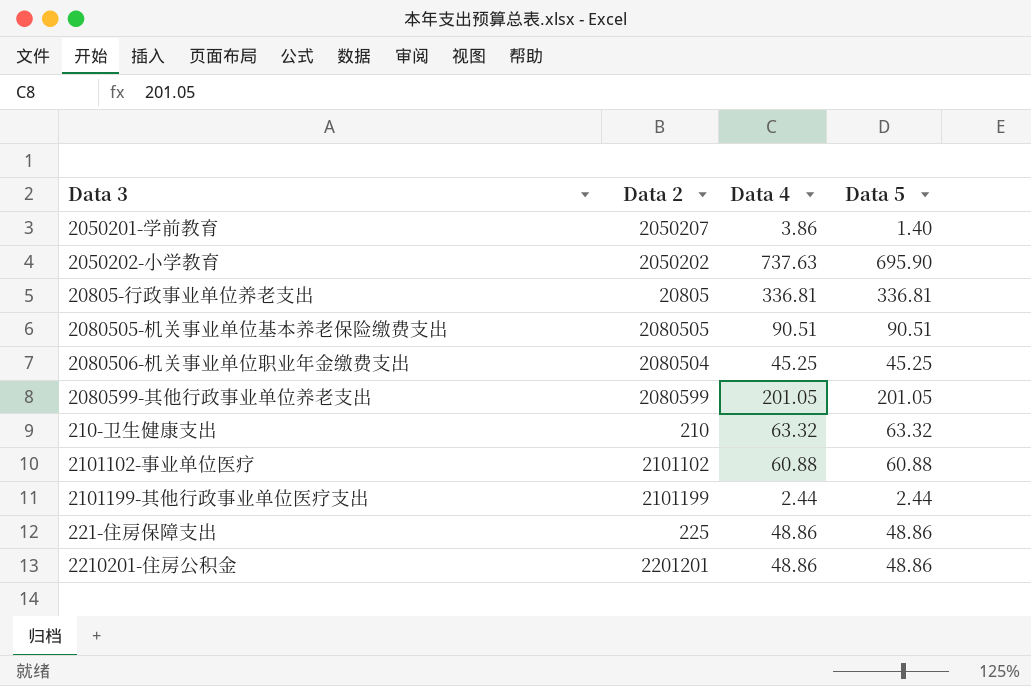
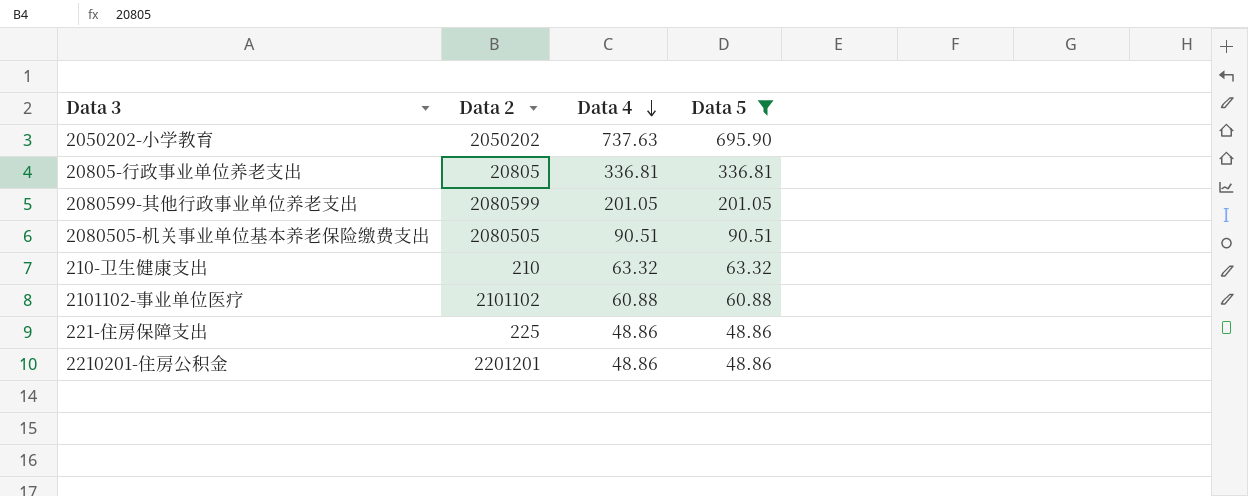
filter: none -> Data 5 >= 48.86
row order: none -> Data 4 descending

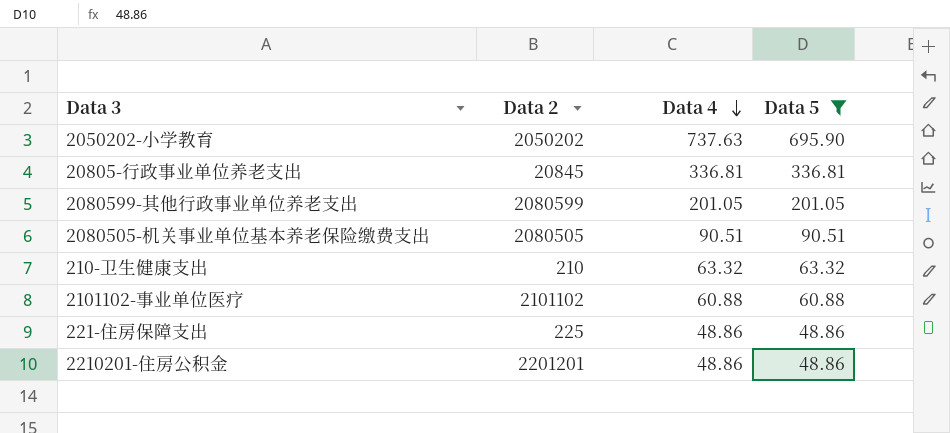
20805-行政事业单位养老支出 | Data 2: 20805 -> 20845

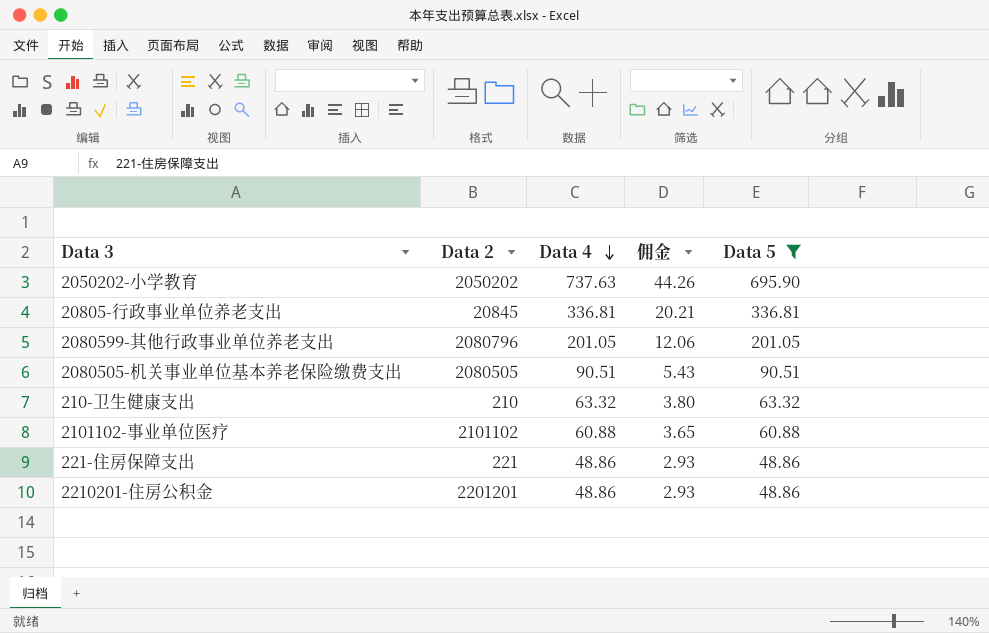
column 佣金 | formula: none -> [Data 4] * 0.06
2080599-其他行政事业单位养老支出 | Data 2: 2080599 -> 2080796
221-住房保障支出 | Data 2: 225 -> 221

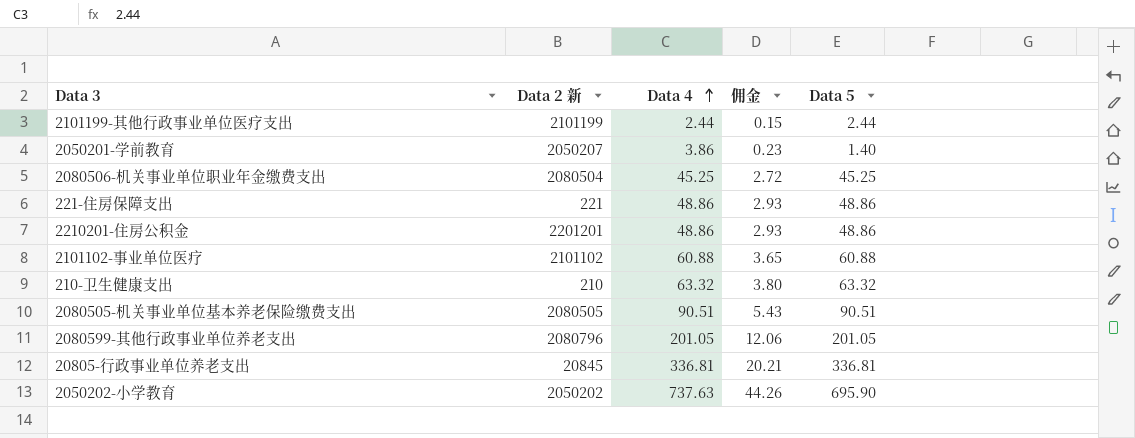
filter: Data 5 >= 48.86 -> none
row order: Data 4 descending -> Data 4 ascending
column name: Data 2 -> Data 2 新

